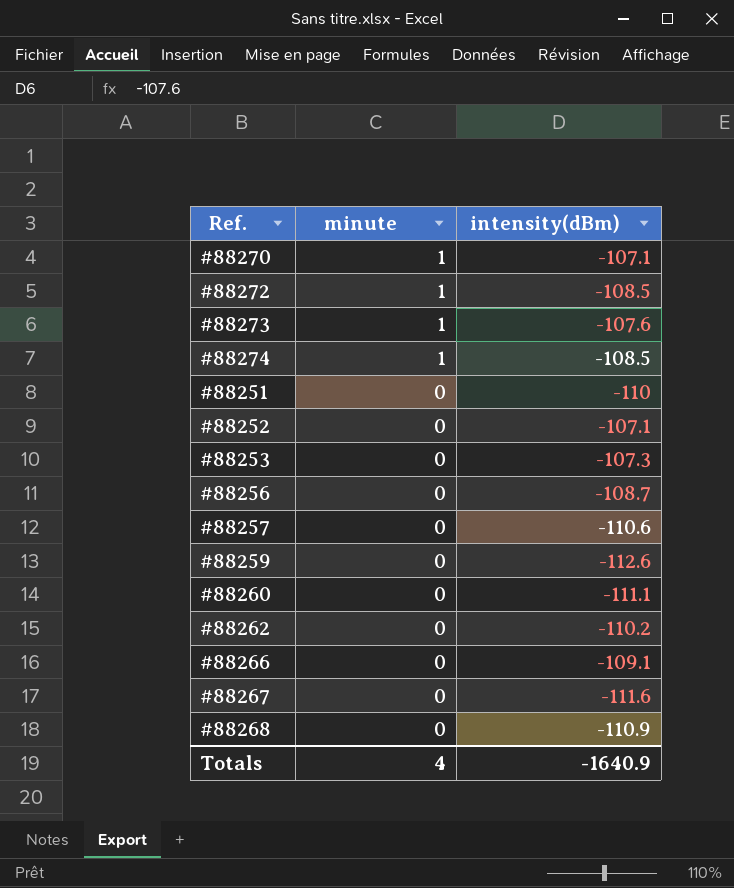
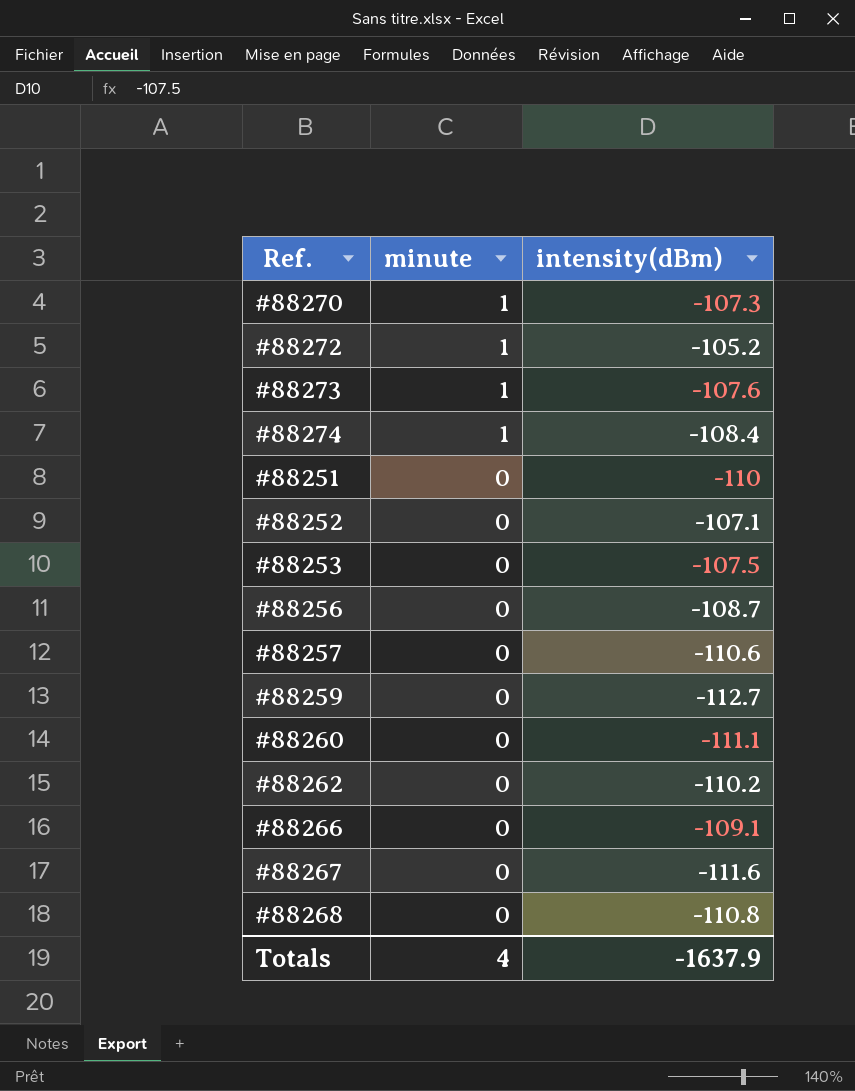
#88270 | intensity(dBm): -107.1 -> -107.3
#88272 | intensity(dBm): -108.5 -> -105.2
#88274 | intensity(dBm): -108.5 -> -108.4
#88253 | intensity(dBm): -107.3 -> -107.5
#88259 | intensity(dBm): -112.6 -> -112.7
#88268 | intensity(dBm): -110.9 -> -110.8
Totals | intensity(dBm): -1640.9 -> -1637.9

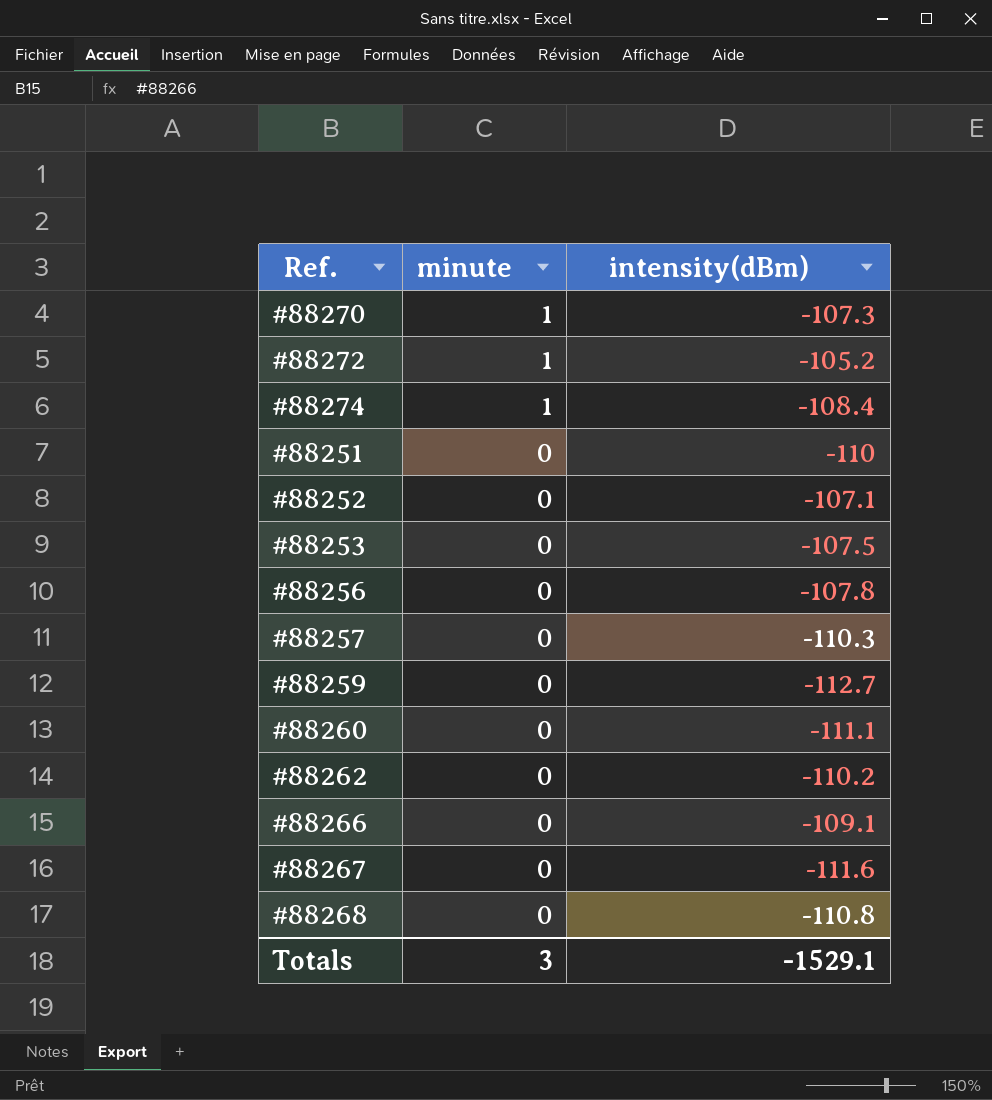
row #88273: 1 | -107.6 -> none
#88256 | intensity(dBm): -108.7 -> -107.8
#88257 | intensity(dBm): -110.6 -> -110.3
Totals | minute: 4 -> 3
Totals | intensity(dBm): -1637.9 -> -1529.1

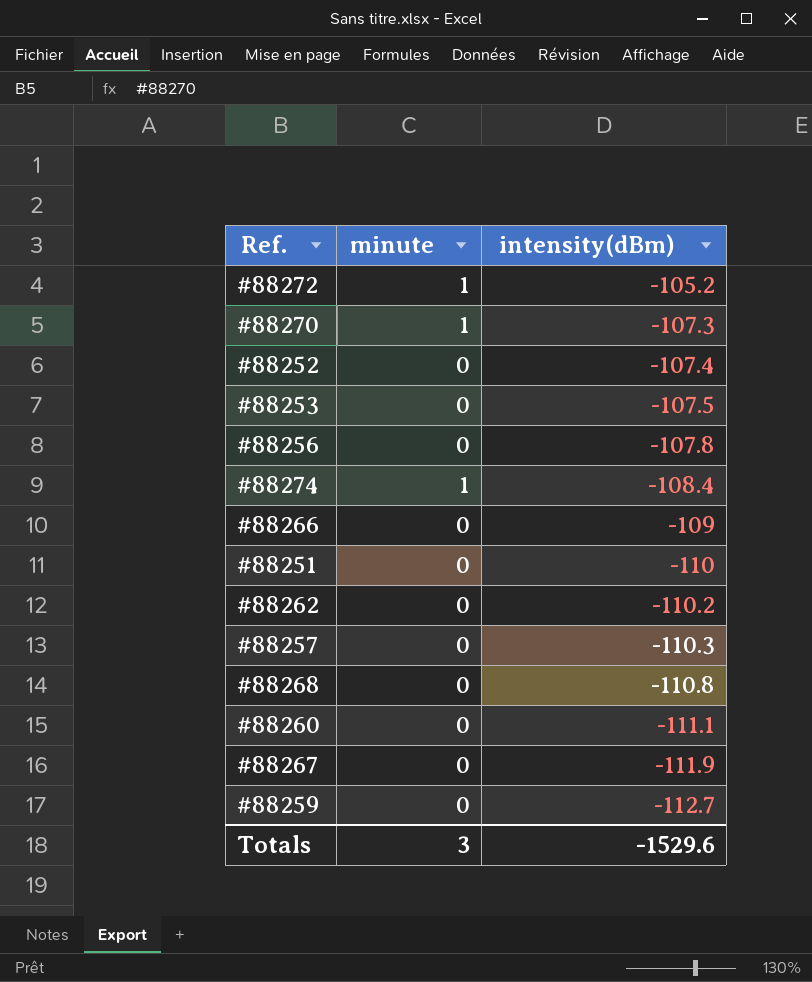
row order: minute descending -> intensity(dBm) descending
#88252 | intensity(dBm): -107.1 -> -107.4
#88266 | intensity(dBm): -109.1 -> -109
#88267 | intensity(dBm): -111.6 -> -111.9
Totals | intensity(dBm): -1529.1 -> -1529.6

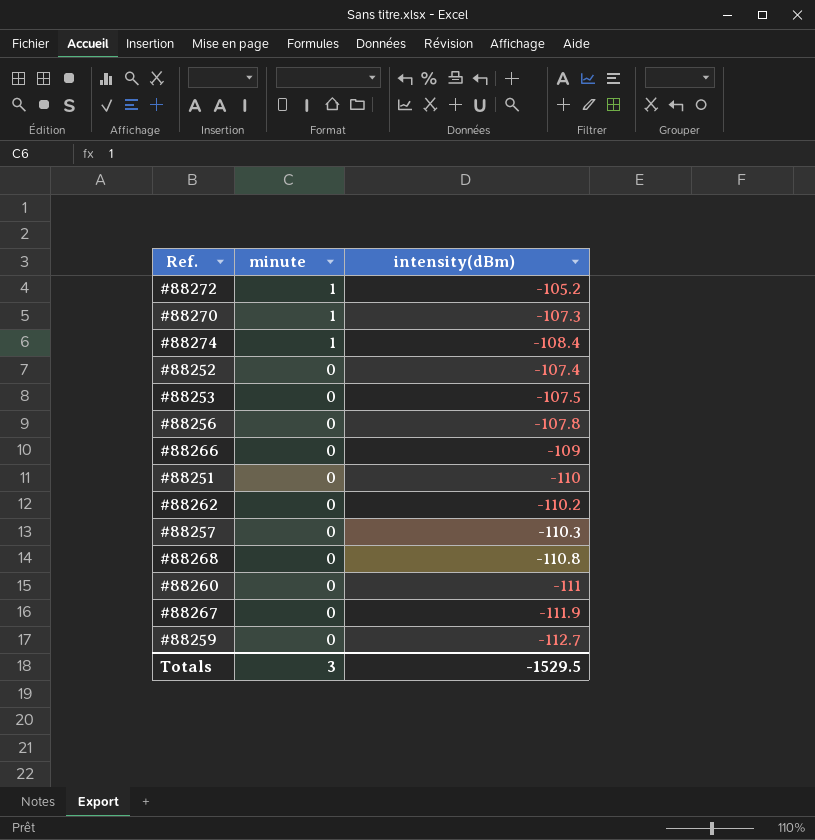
row order: intensity(dBm) descending -> minute descending
#88260 | intensity(dBm): -111.1 -> -111
Totals | intensity(dBm): -1529.6 -> -1529.5

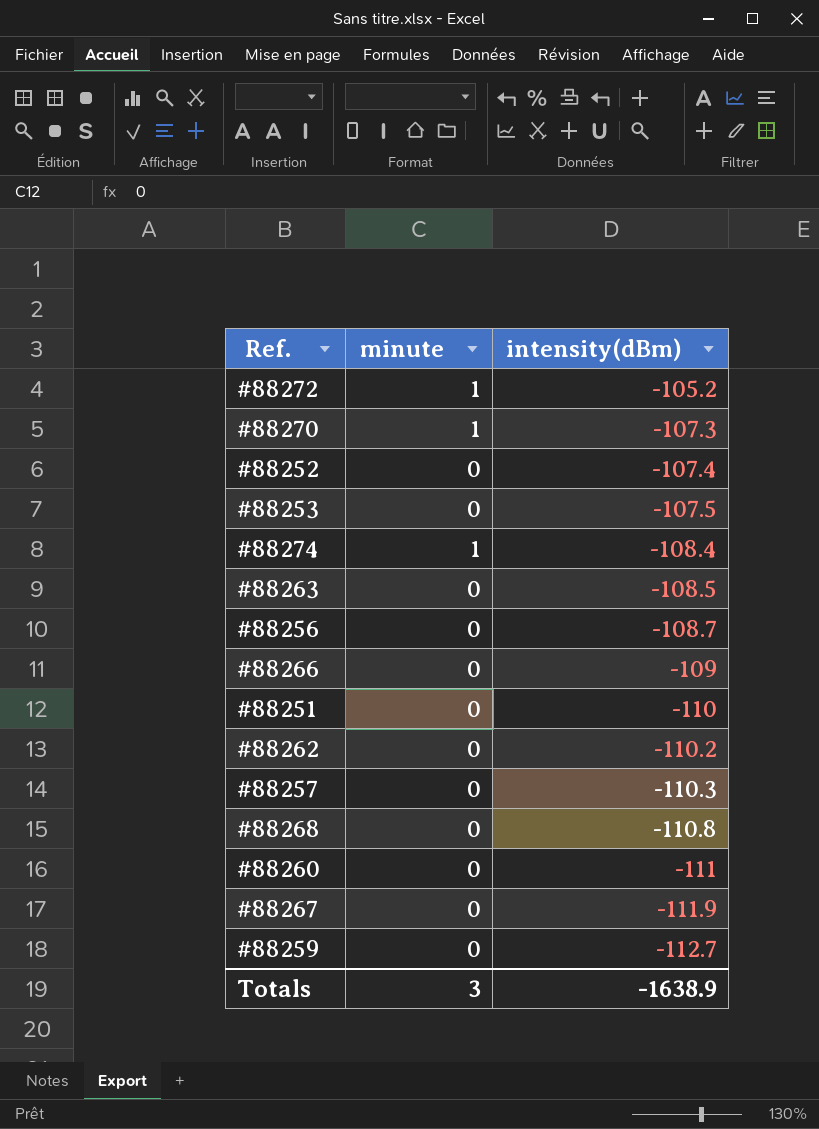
row order: minute descending -> intensity(dBm) descending
row #88263: none -> 0 | -108.5
#88256 | intensity(dBm): -107.8 -> -108.7
Totals | intensity(dBm): -1529.5 -> -1638.9

